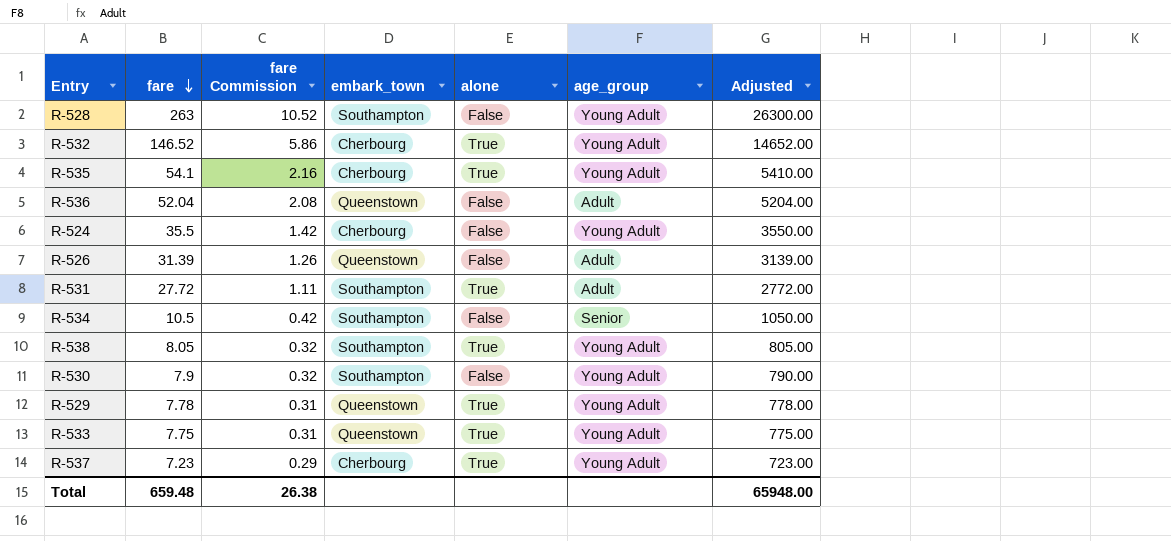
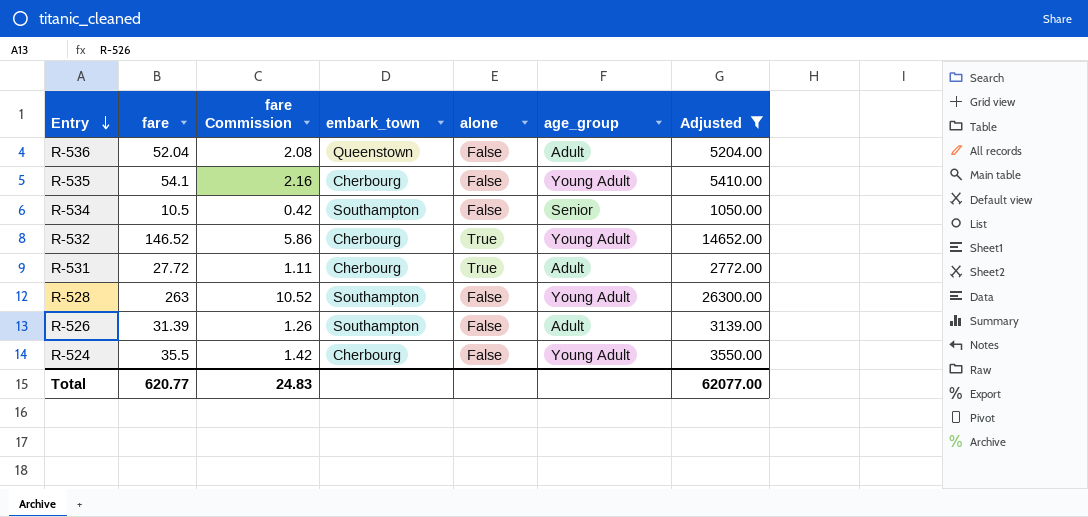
filter: none -> Adjusted >= 1050.00
row order: fare descending -> Entry descending
R-535 | alone: True -> False
R-531 | embark_town: Southampton -> Cherbourg
R-526 | embark_town: Queenstown -> Southampton
Total | fare: 659.48 -> 620.77
Total | fare Commission: 26.38 -> 24.83
Total | Adjusted: 65948.00 -> 62077.00

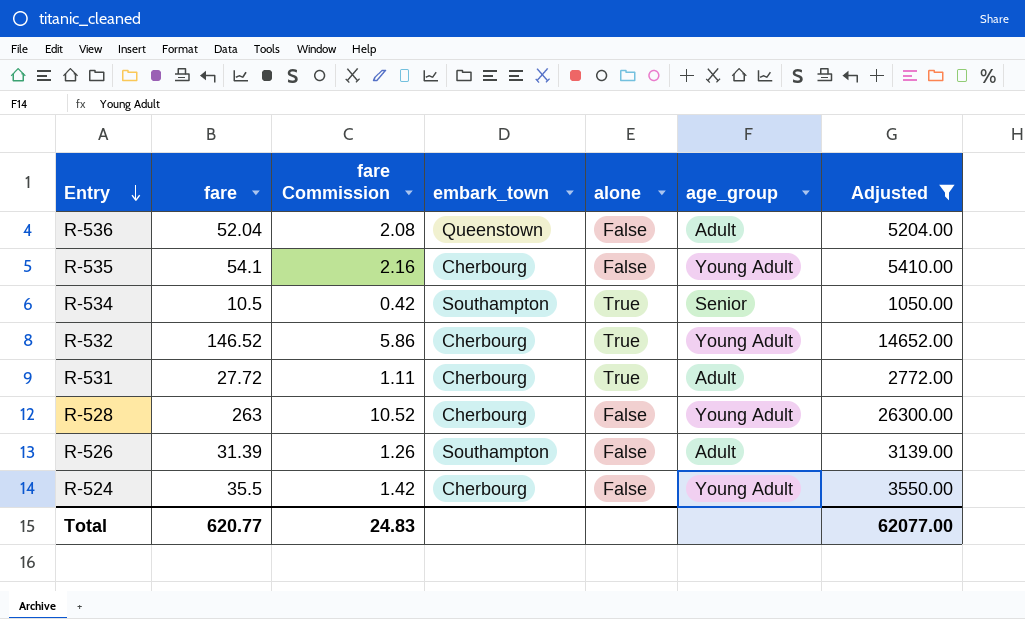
R-534 | alone: False -> True
R-528 | embark_town: Southampton -> Cherbourg

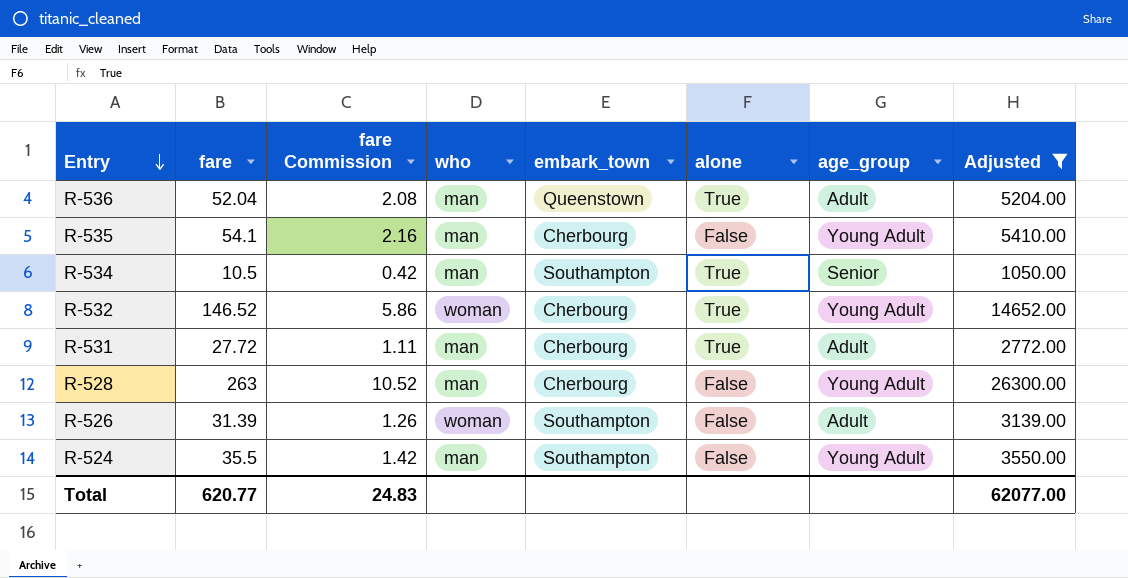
column who | position: none -> 4
R-536 | alone: False -> True
R-524 | embark_town: Cherbourg -> Southampton

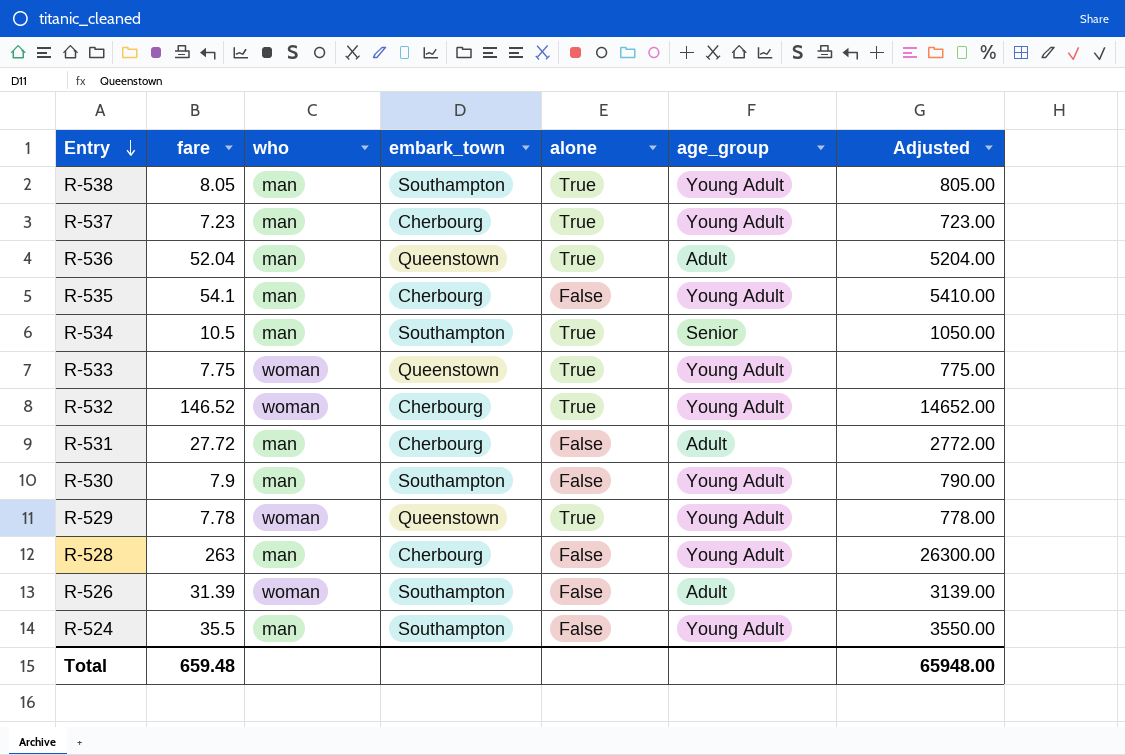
filter: Adjusted >= 1050.00 -> none
column fare Commission | formula: [fare] * 0.04 -> none
R-531 | alone: True -> False
Total | fare: 620.77 -> 659.48
Total | Adjusted: 62077.00 -> 65948.00

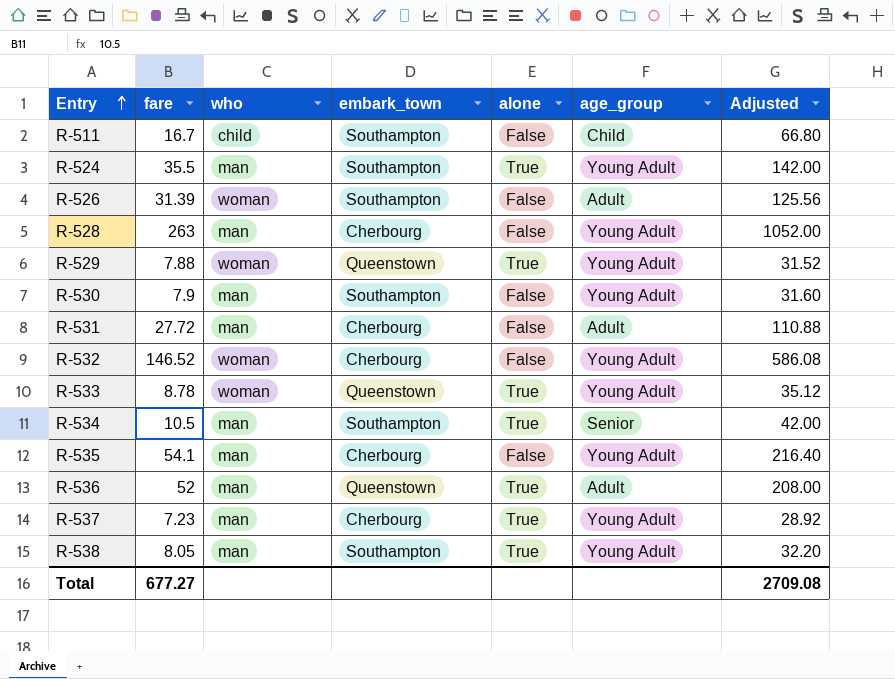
row order: Entry descending -> Entry ascending
column Adjusted | formula: [fare] * 100 -> [fare] * 4
row R-511: none -> 16.7 | child | Southampton | False | Child | 66.80
R-524 | alone: False -> True
R-529 | fare: 7.78 -> 7.88
R-532 | alone: True -> False
R-533 | fare: 7.75 -> 8.78
R-536 | fare: 52.04 -> 52
Total | fare: 659.48 -> 677.27
Total | Adjusted: 65948.00 -> 2709.08

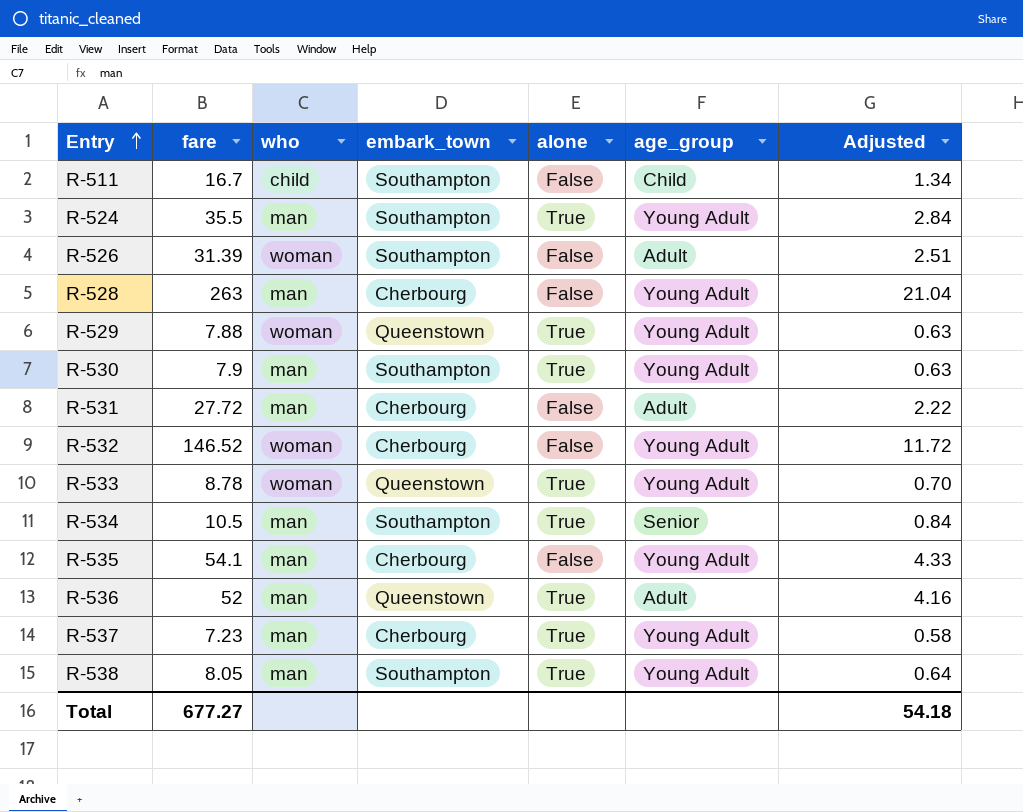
column Adjusted | formula: [fare] * 4 -> [fare] * 0.08
R-530 | alone: False -> True
Total | Adjusted: 2709.08 -> 54.18

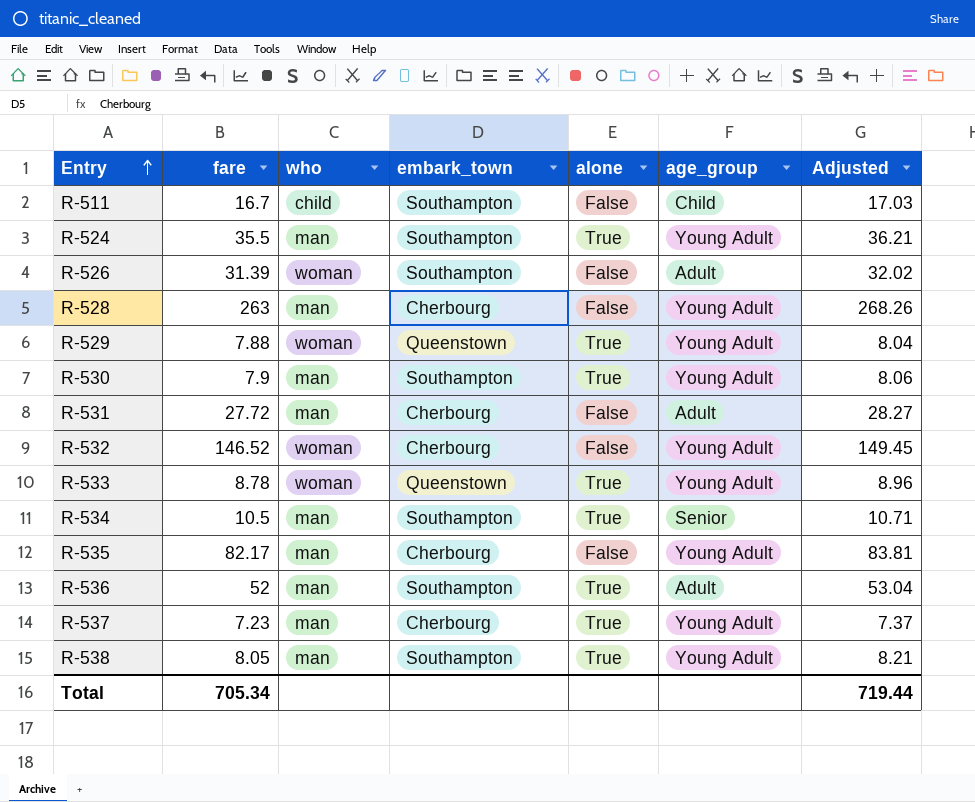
column Adjusted | formula: [fare] * 0.08 -> [fare] * 1.02
R-535 | fare: 54.1 -> 82.17
R-536 | embark_town: Queenstown -> Southampton
Total | fare: 677.27 -> 705.34
Total | Adjusted: 54.18 -> 719.44

